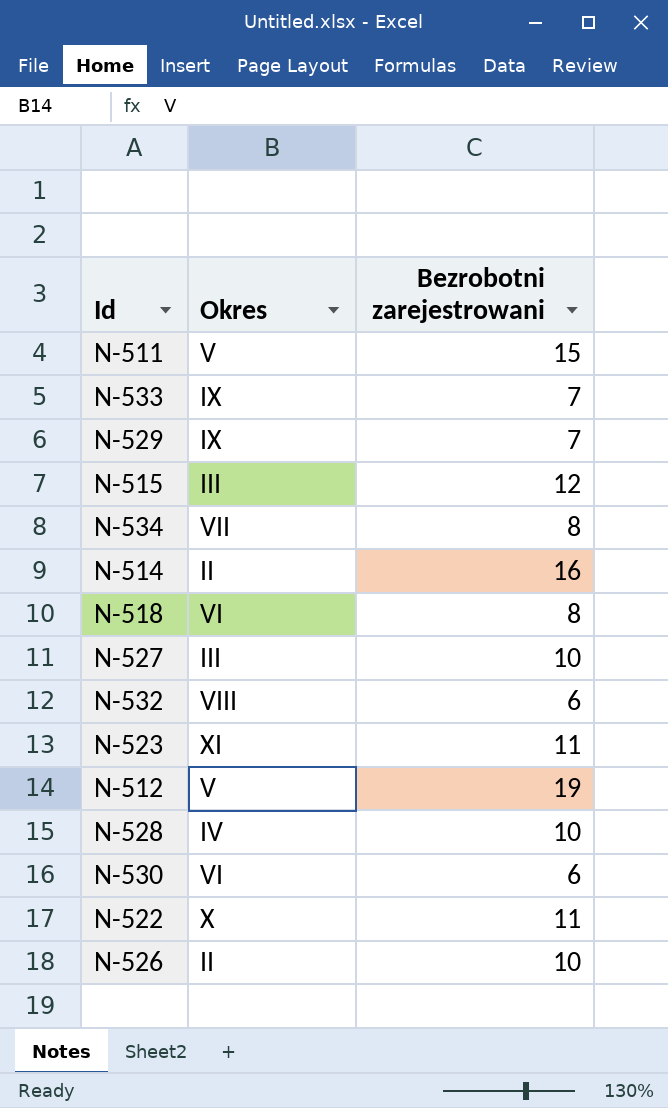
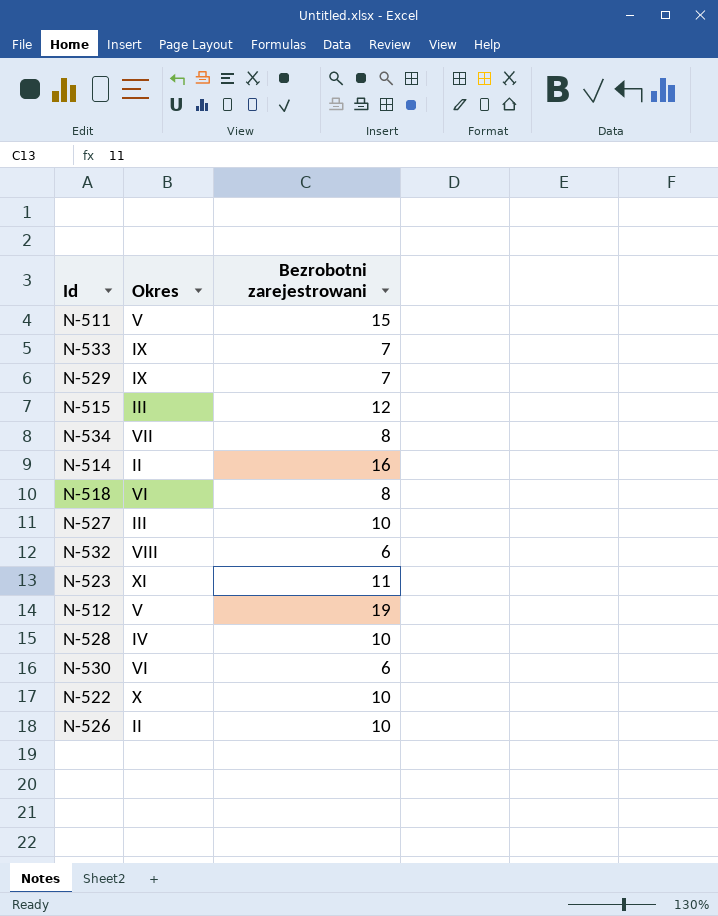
N-522 | Bezrobotni zarejestrowani: 11 -> 10

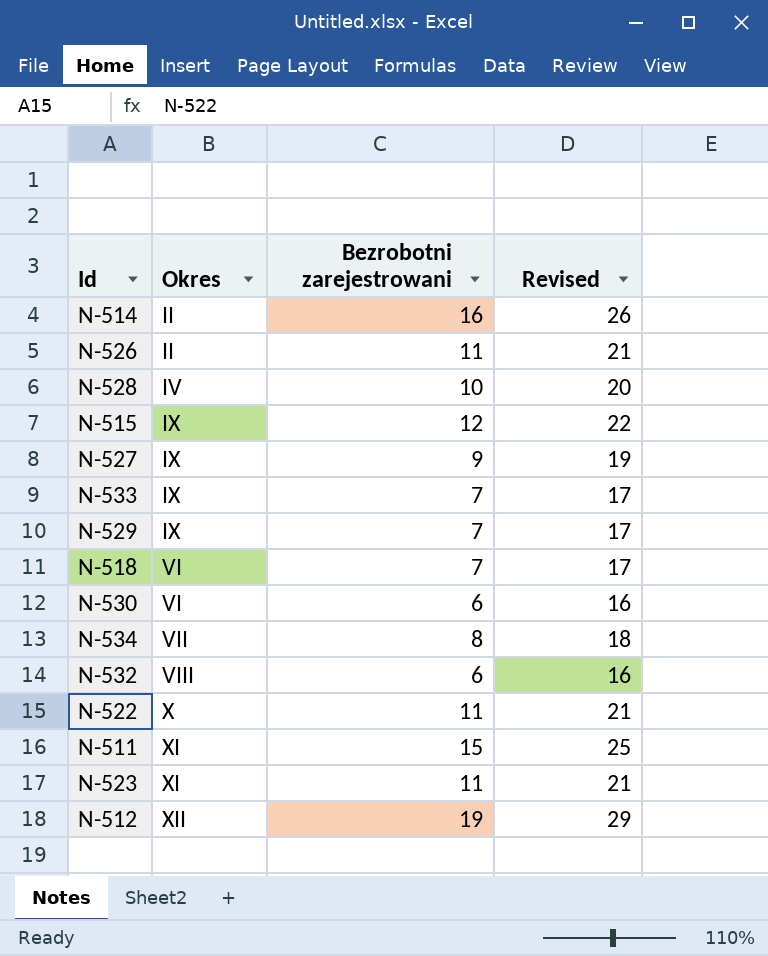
row order: none -> Okres ascending
column Revised | formula: none -> [Bezrobotni zarejestrowani] + 10
N-526 | Bezrobotni zarejestrowani: 10 -> 11
N-515 | Okres: III -> IX
N-527 | Okres: III -> IX
N-527 | Bezrobotni zarejestrowani: 10 -> 9
N-518 | Bezrobotni zarejestrowani: 8 -> 7
N-522 | Bezrobotni zarejestrowani: 10 -> 11
N-511 | Okres: V -> XI
N-512 | Okres: V -> XII

